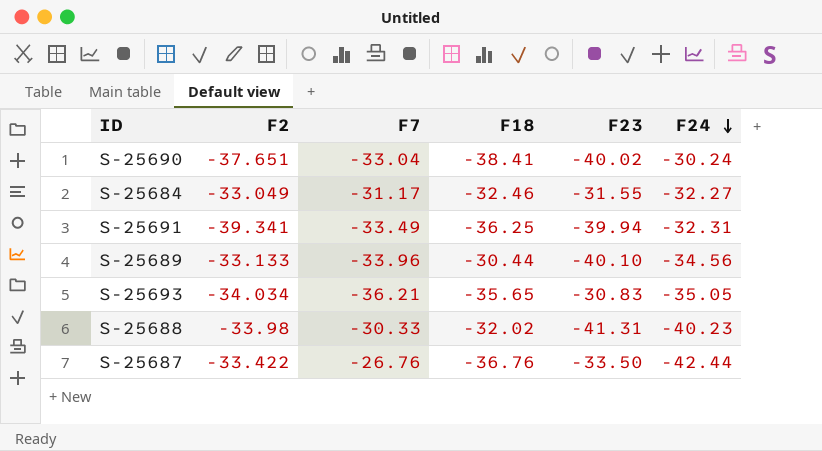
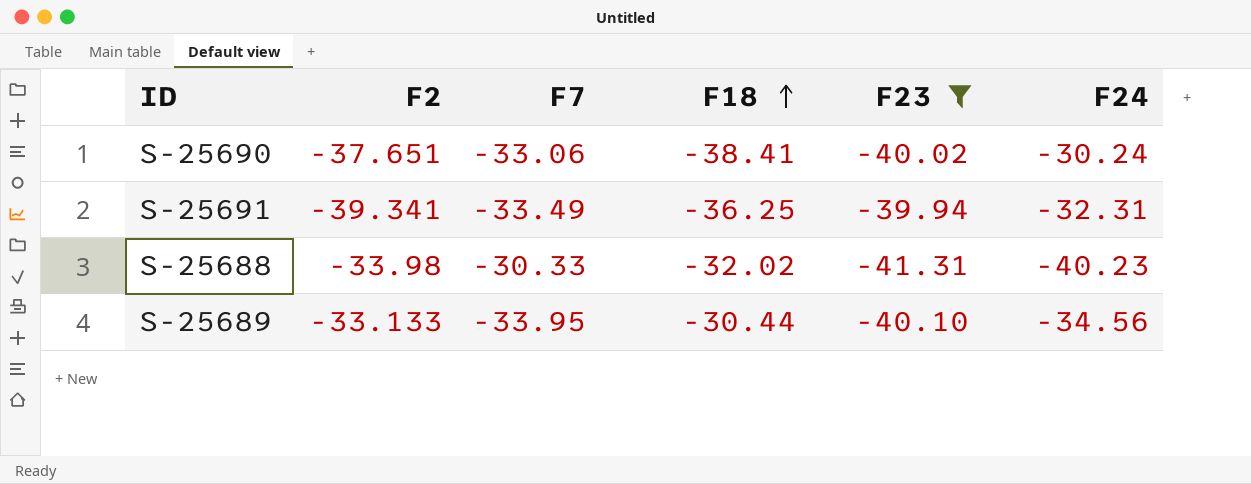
filter: none -> F23 <= -39.94
row order: F24 descending -> F18 ascending
S-25690 | F7: -33.04 -> -33.06
S-25689 | F7: -33.96 -> -33.95

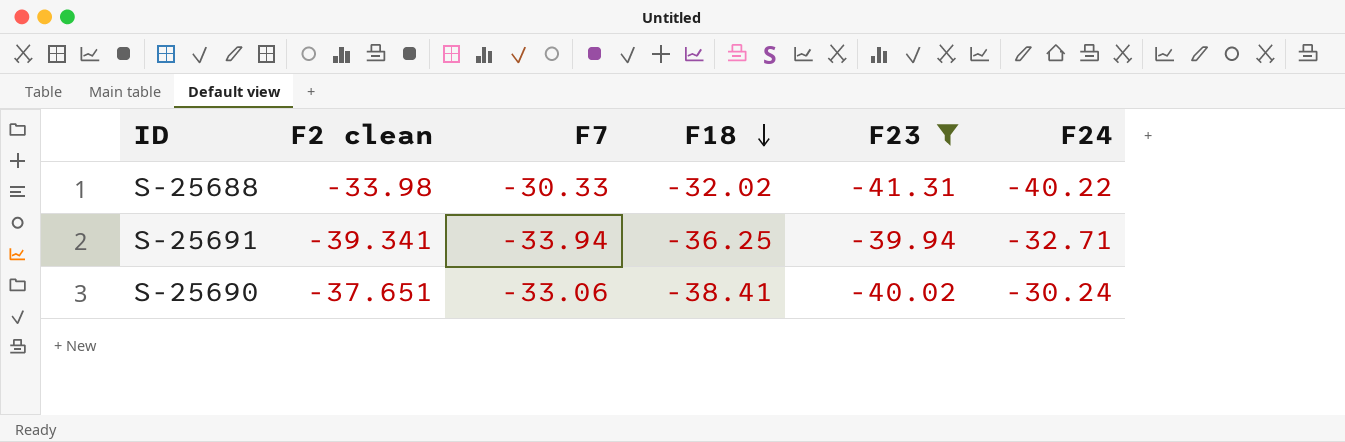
row order: F18 ascending -> F18 descending
column name: F2 -> F2 clean
row S-25689: -33.133 | -33.95 | -30.44 | -40.10 | -34.56 -> none
S-25688 | F24: -40.23 -> -40.22
S-25691 | F7: -33.49 -> -33.94
S-25691 | F24: -32.31 -> -32.71

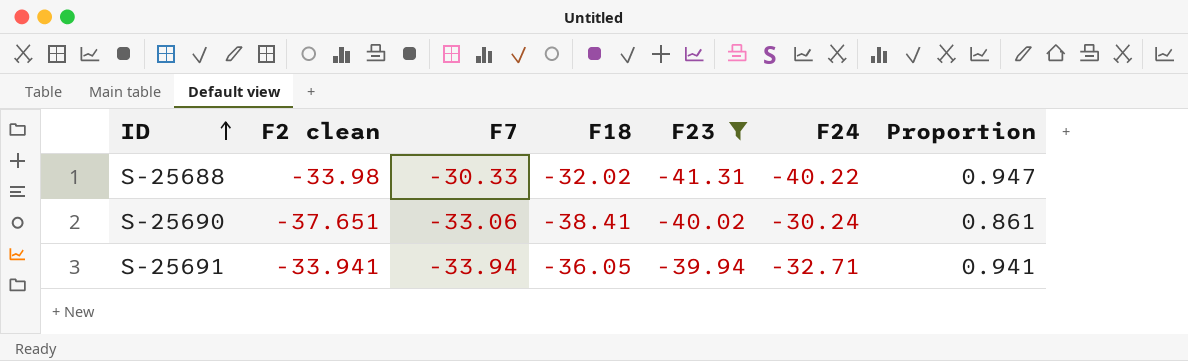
row order: F18 descending -> ID ascending
column Proportion | formula: none -> [F7] / [F18]
S-25691 | F2 clean: -39.341 -> -33.941
S-25691 | F18: -36.25 -> -36.05

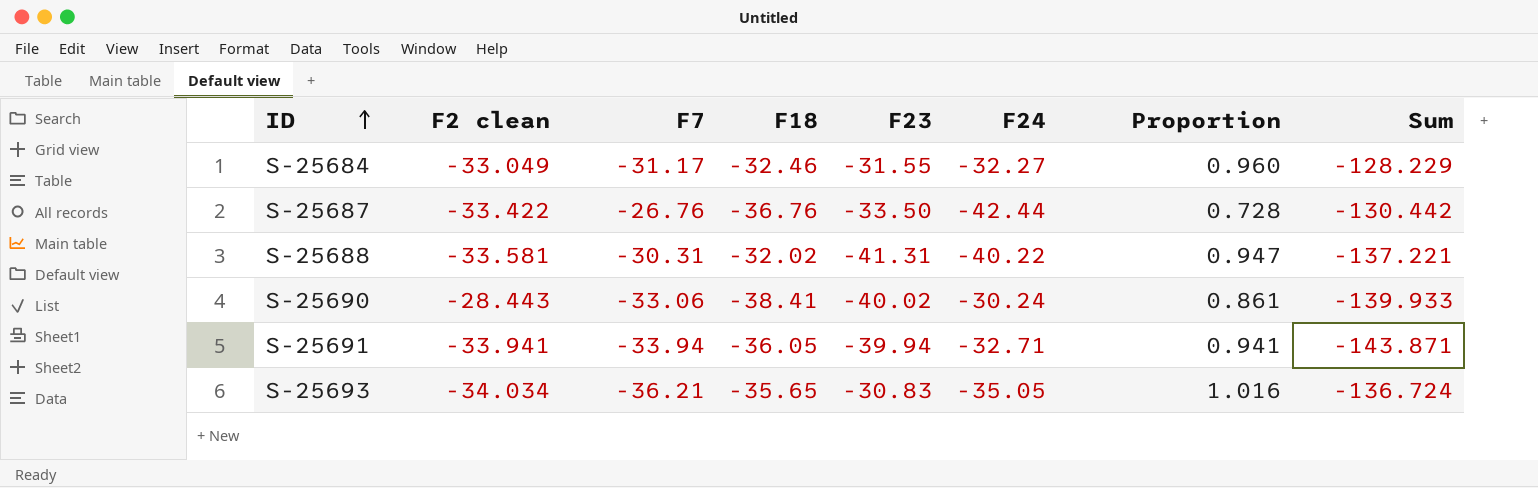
filter: F23 <= -39.94 -> none
column Sum | formula: none -> [F2 clean] + [F7] + [F18] + [F23]
S-25688 | F2 clean: -33.98 -> -33.581
S-25688 | F7: -30.33 -> -30.31
S-25690 | F2 clean: -37.651 -> -28.443

